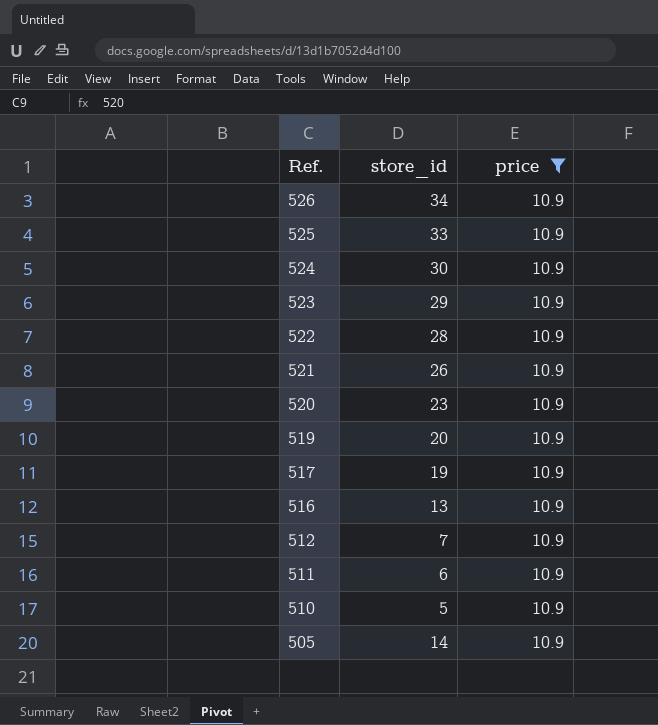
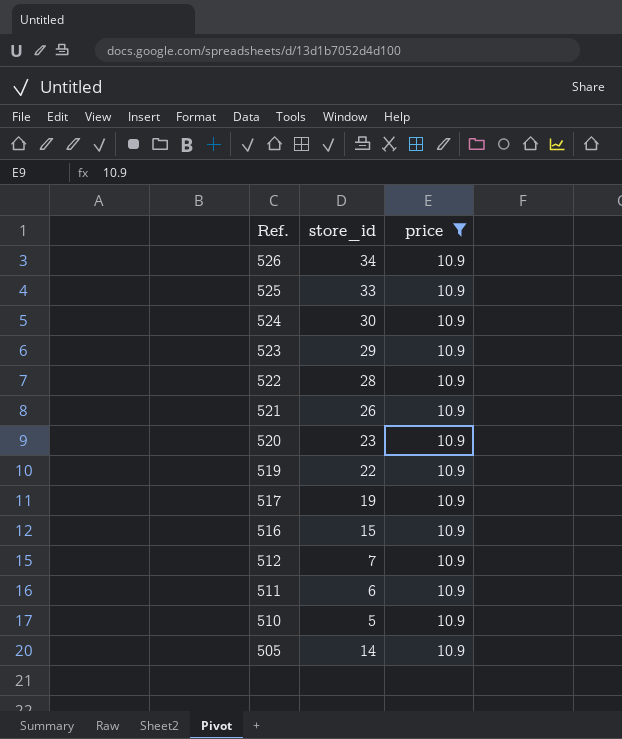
519 | store_id: 20 -> 22
516 | store_id: 13 -> 15

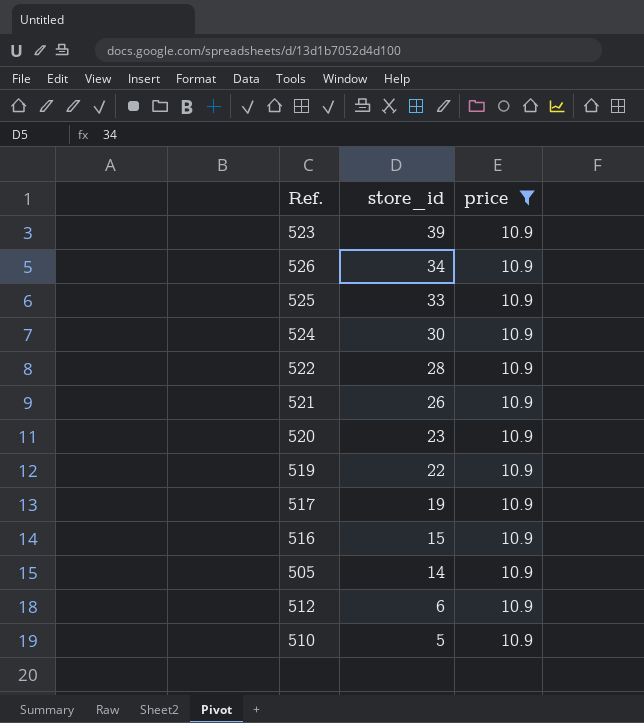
row order: Ref. descending -> store_id descending
row 511: 6 | 10.9 -> none
523 | store_id: 29 -> 39
512 | store_id: 7 -> 6

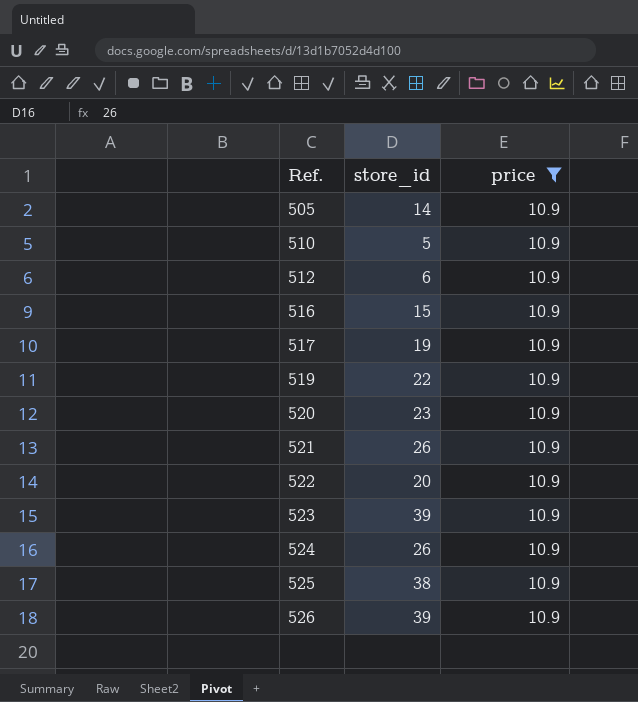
row order: store_id descending -> Ref. ascending
522 | store_id: 28 -> 20
524 | store_id: 30 -> 26
525 | store_id: 33 -> 38
526 | store_id: 34 -> 39

